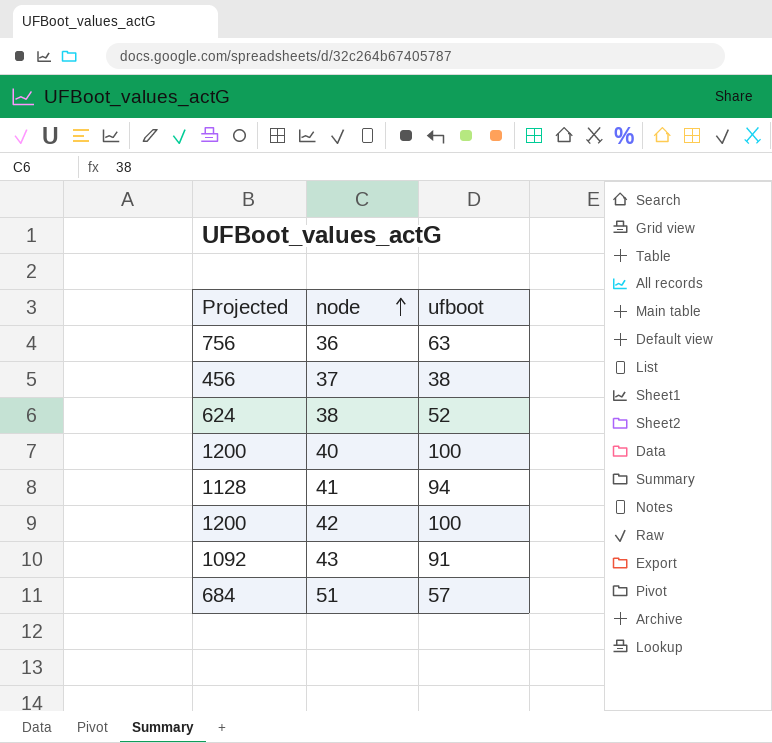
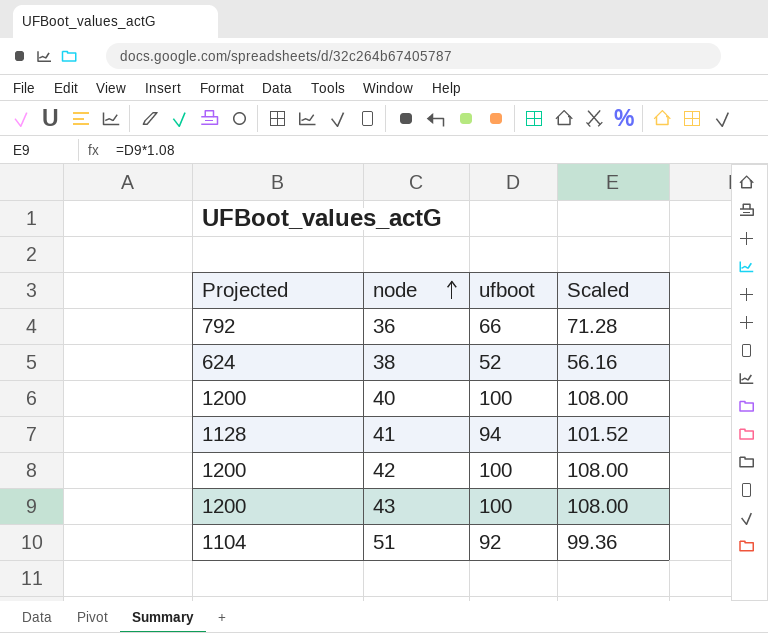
column Scaled | formula: none -> [ufboot] * 1.08
row 37: 456 | 38 -> none
36 | Projected: 756 -> 792
36 | ufboot: 63 -> 66
43 | Projected: 1092 -> 1200
43 | ufboot: 91 -> 100
51 | Projected: 684 -> 1104
51 | ufboot: 57 -> 92

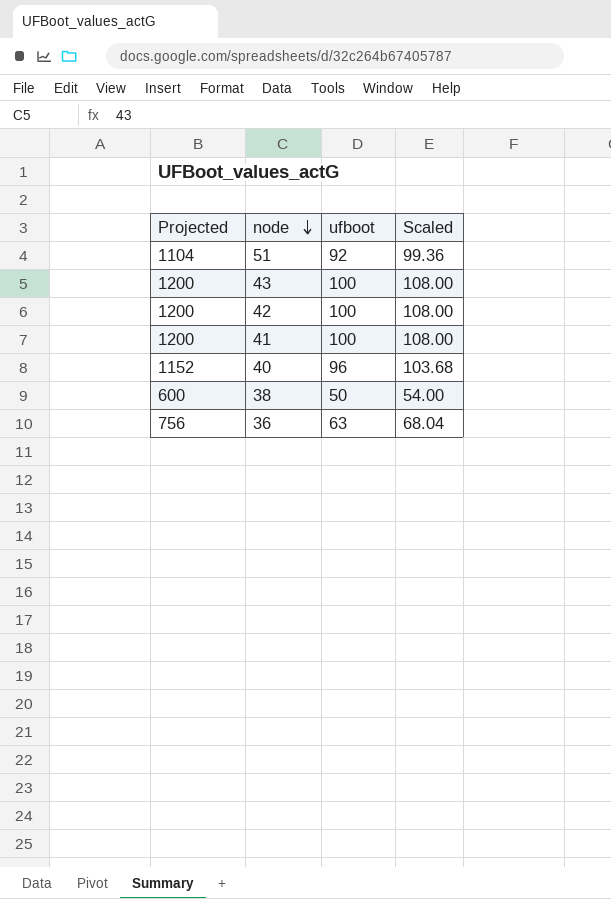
row order: node ascending -> node descending
41 | Projected: 1128 -> 1200
41 | ufboot: 94 -> 100
41 | Scaled: 101.52 -> 108.00
40 | Projected: 1200 -> 1152
40 | ufboot: 100 -> 96
40 | Scaled: 108.00 -> 103.68
38 | Projected: 624 -> 600
38 | ufboot: 52 -> 50
38 | Scaled: 56.16 -> 54.00
36 | Projected: 792 -> 756
36 | ufboot: 66 -> 63
36 | Scaled: 71.28 -> 68.04

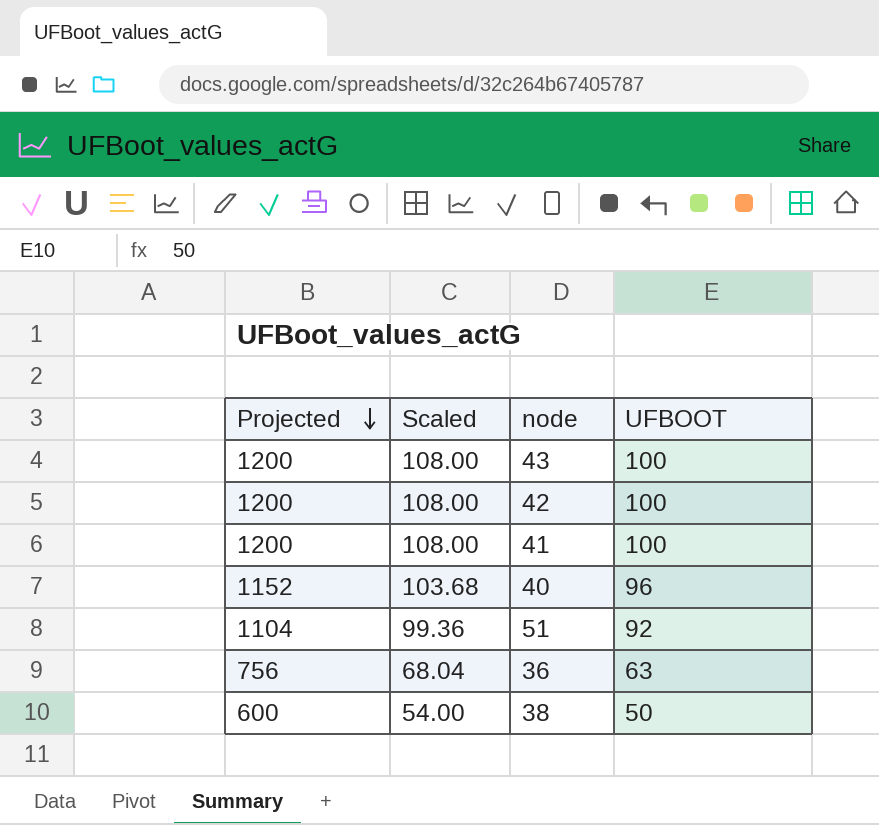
row order: node descending -> Projected descending
column Scaled | position: 4 -> 2
column name: ufboot -> UFBOOT

